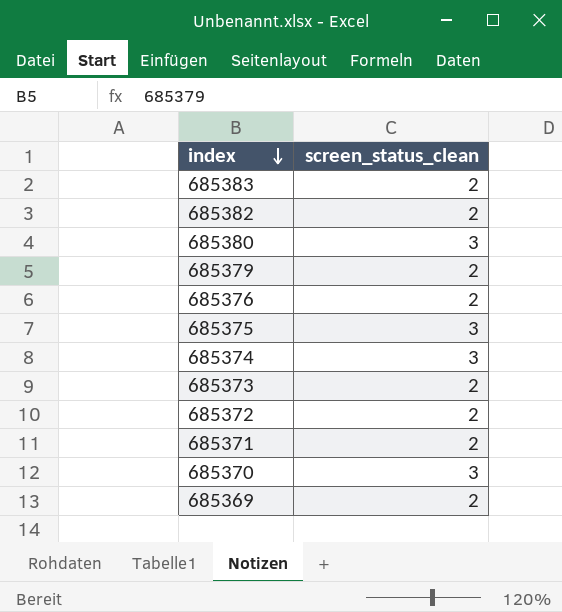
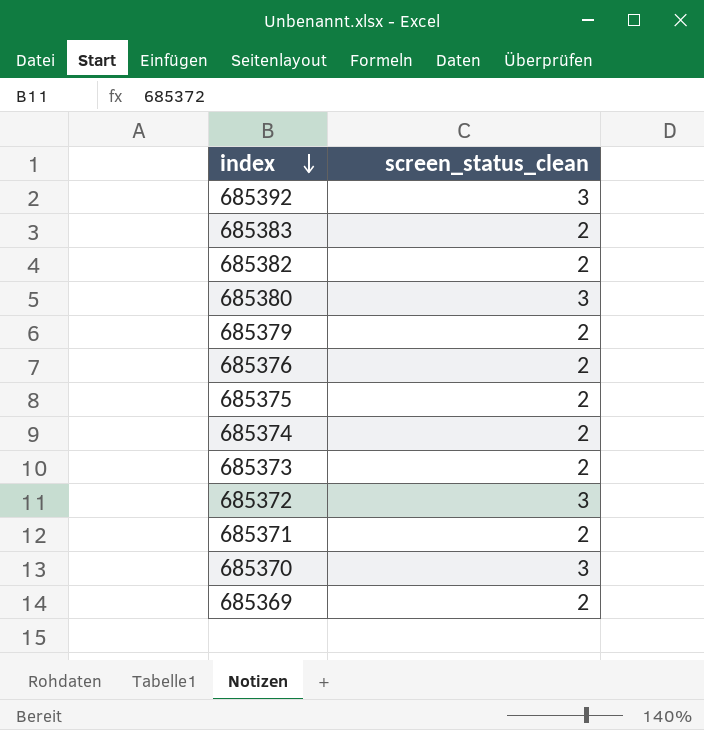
row 685392: none -> 3
685375 | screen_status_clean: 3 -> 2
685374 | screen_status_clean: 3 -> 2
685372 | screen_status_clean: 2 -> 3

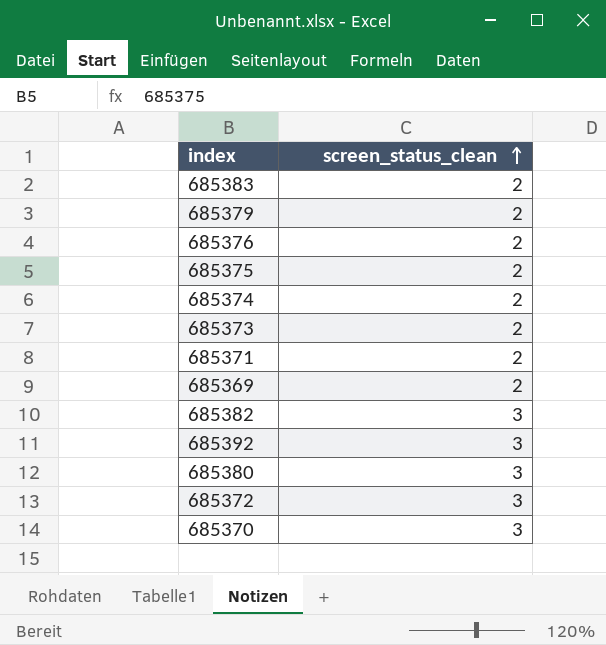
row order: index descending -> screen_status_clean ascending
685382 | screen_status_clean: 2 -> 3

